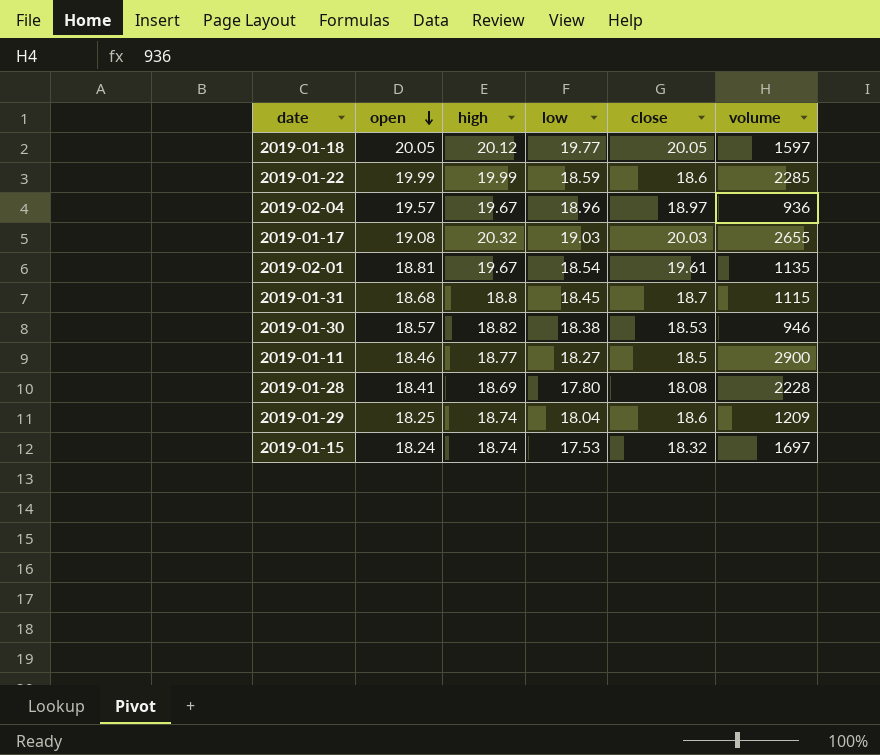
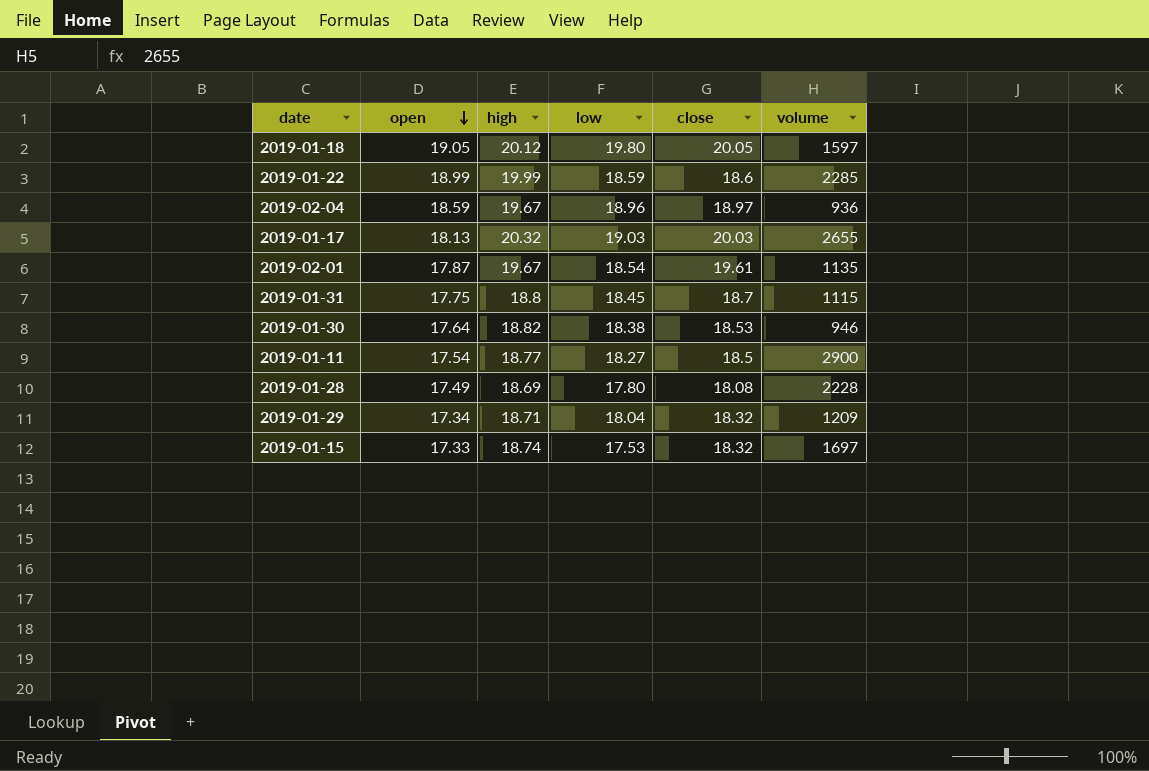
2019-01-18 | open: 20.05 -> 19.05
2019-01-18 | low: 19.77 -> 19.80
2019-01-22 | open: 19.99 -> 18.99
2019-02-04 | open: 19.57 -> 18.59
2019-01-17 | open: 19.08 -> 18.13
2019-02-01 | open: 18.81 -> 17.87
2019-01-31 | open: 18.68 -> 17.75
2019-01-30 | open: 18.57 -> 17.64
2019-01-11 | open: 18.46 -> 17.54
2019-01-28 | open: 18.41 -> 17.49
2019-01-29 | open: 18.25 -> 17.34
2019-01-29 | high: 18.74 -> 18.71
2019-01-29 | close: 18.6 -> 18.32
2019-01-15 | open: 18.24 -> 17.33

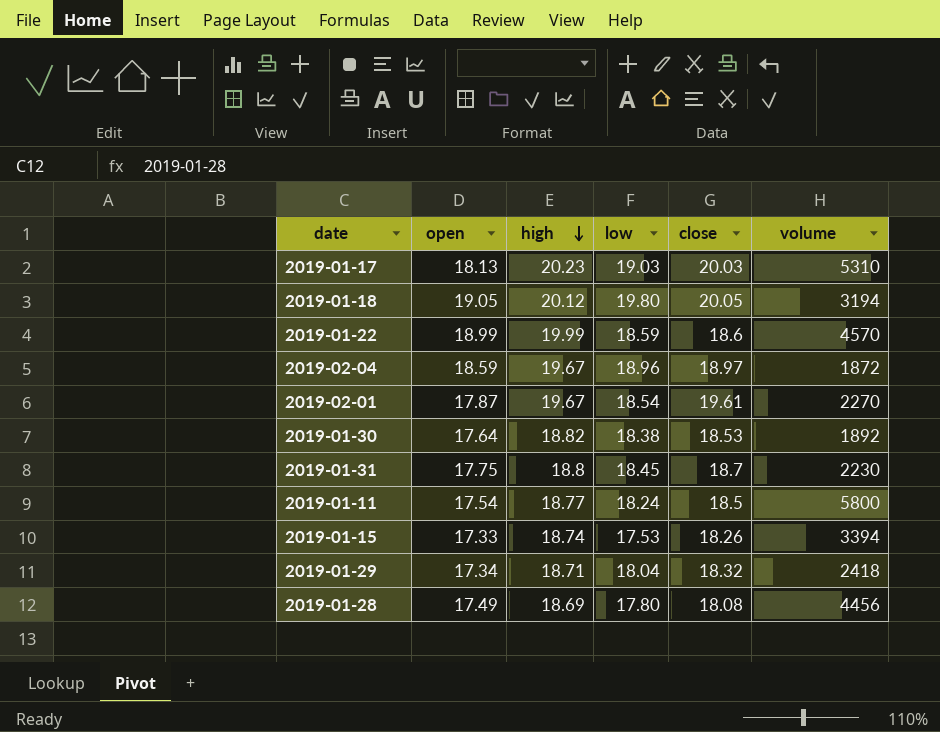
row order: open descending -> high descending
2019-01-17 | high: 20.32 -> 20.23
2019-01-17 | volume: 2655 -> 5310
2019-01-18 | volume: 1597 -> 3194
2019-01-22 | volume: 2285 -> 4570
2019-02-04 | volume: 936 -> 1872
2019-02-01 | volume: 1135 -> 2270
2019-01-30 | volume: 946 -> 1892
2019-01-31 | volume: 1115 -> 2230
2019-01-11 | low: 18.27 -> 18.24
2019-01-11 | volume: 2900 -> 5800
2019-01-15 | close: 18.32 -> 18.26
2019-01-15 | volume: 1697 -> 3394
2019-01-29 | volume: 1209 -> 2418
2019-01-28 | volume: 2228 -> 4456

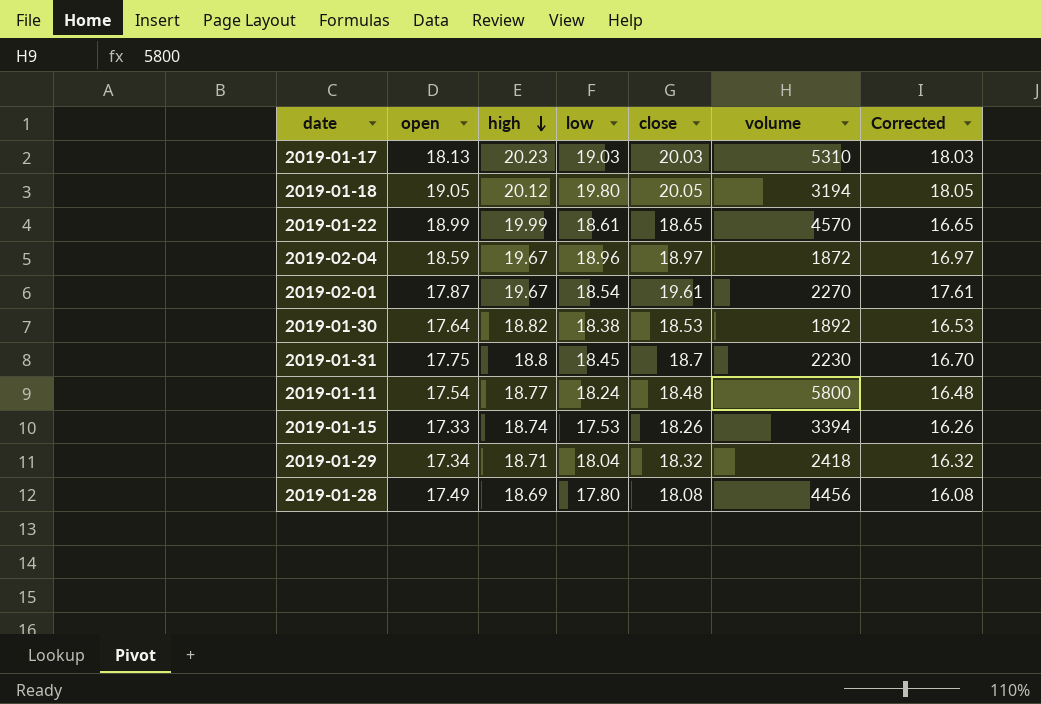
column Corrected | formula: none -> [close] - 2
2019-01-22 | low: 18.59 -> 18.61
2019-01-22 | close: 18.6 -> 18.65
2019-01-11 | close: 18.5 -> 18.48

